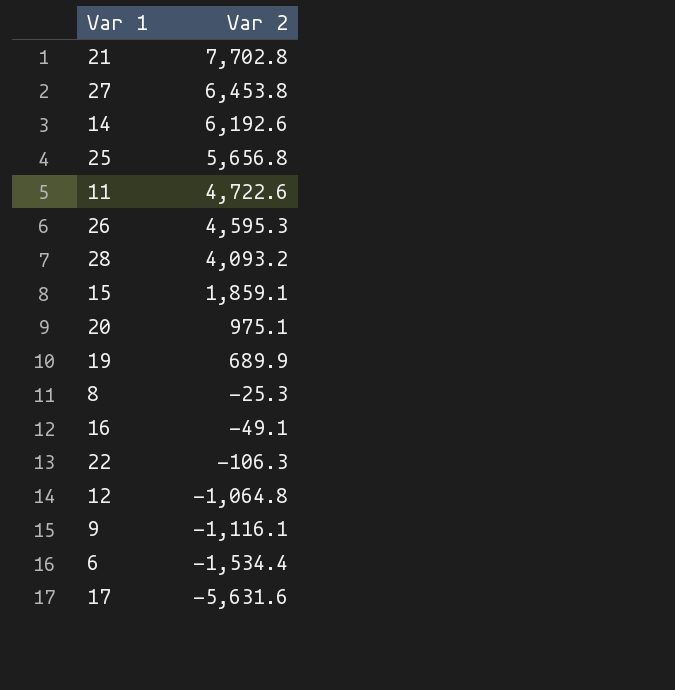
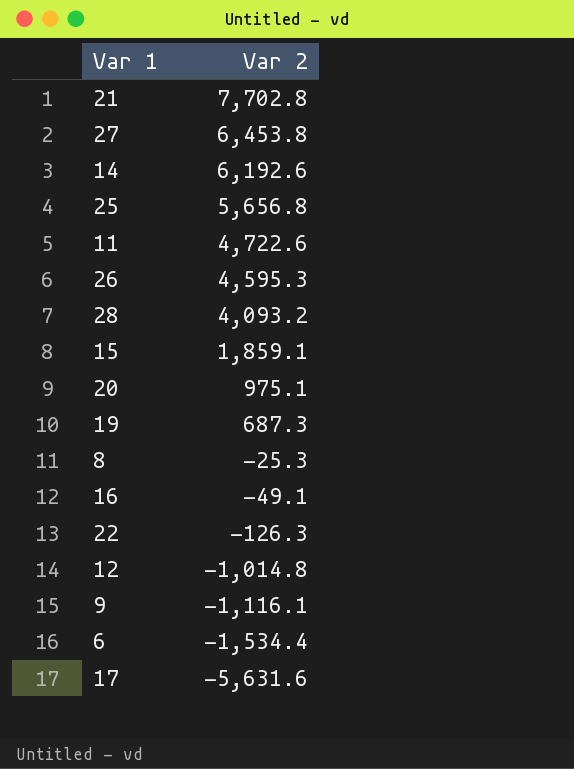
19 | Var 2: 689.9 -> 687.3
22 | Var 2: -106.3 -> -126.3
12 | Var 2: -1,064.8 -> -1,014.8

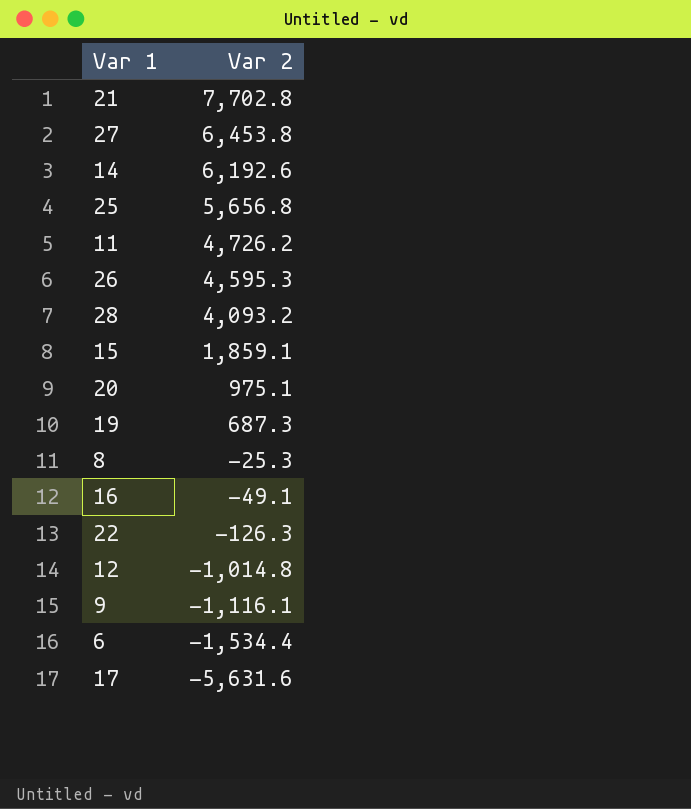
11 | Var 2: 4,722.6 -> 4,726.2

